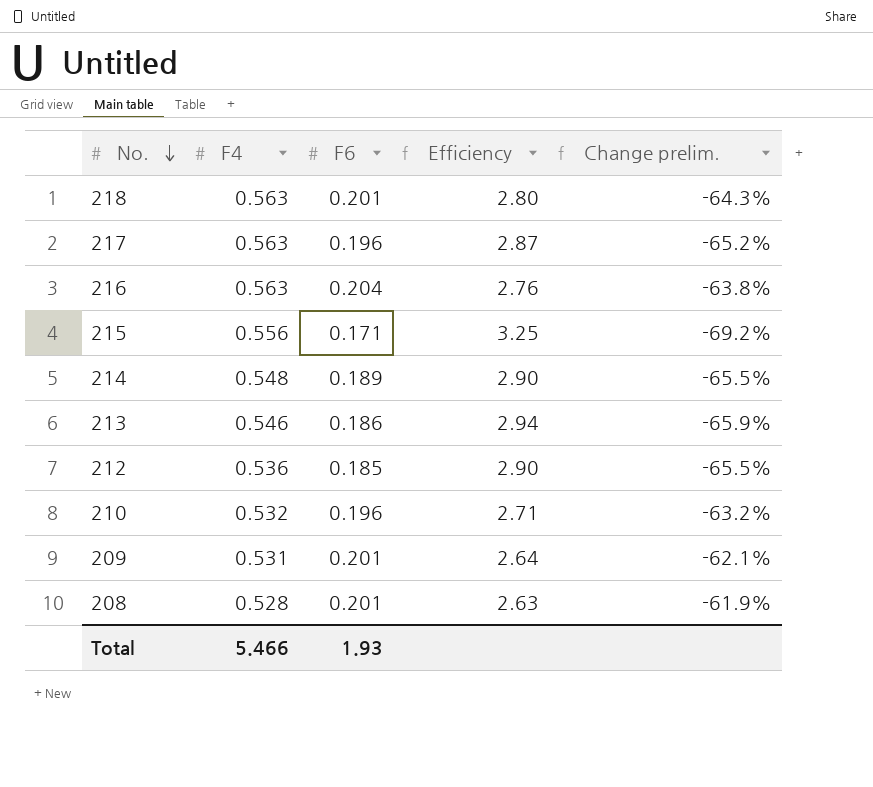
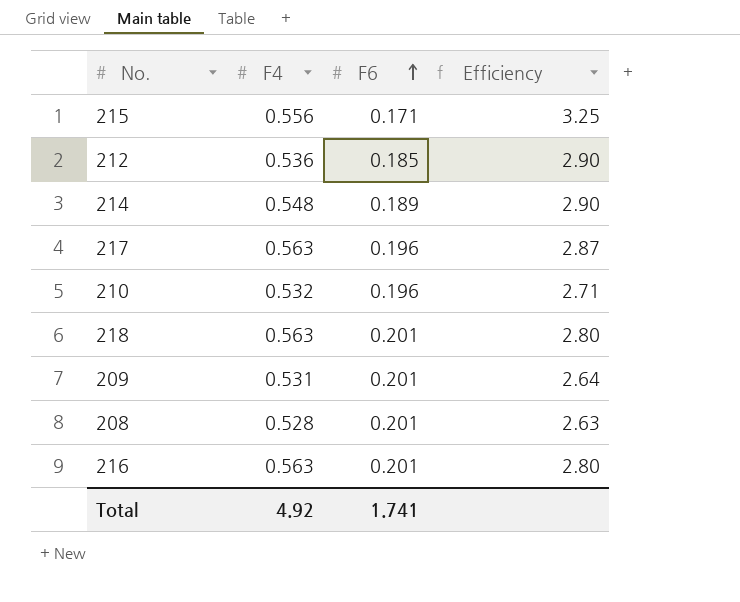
row order: No. descending -> F6 ascending
column Change prelim. | formula: ([F6] - [F4]) / [F4] -> none
row 213: 0.546 | 0.186 | 2.94 | -65.9% -> none
216 | F6: 0.204 -> 0.201
216 | Efficiency: 2.76 -> 2.80
Total | F4: 5.466 -> 4.92
Total | F6: 1.93 -> 1.741

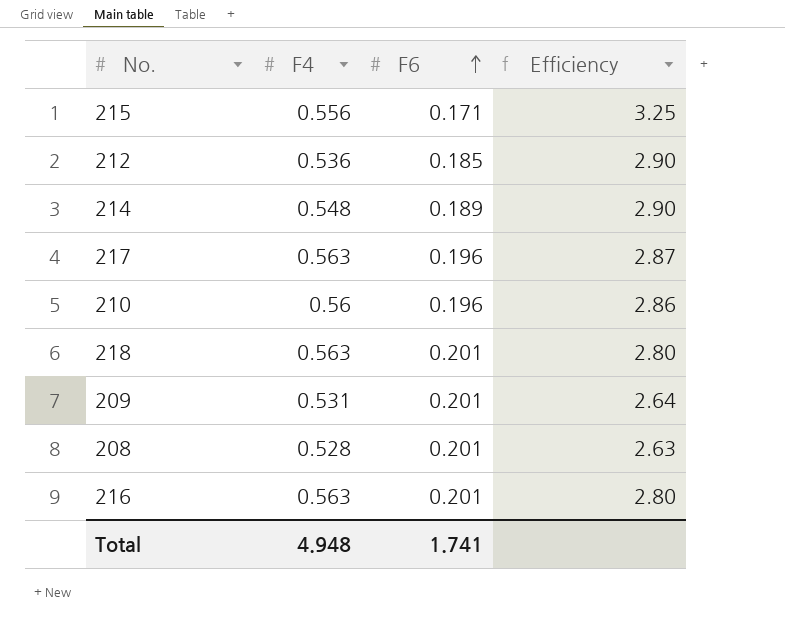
210 | F4: 0.532 -> 0.56
210 | Efficiency: 2.71 -> 2.86
Total | F4: 4.92 -> 4.948

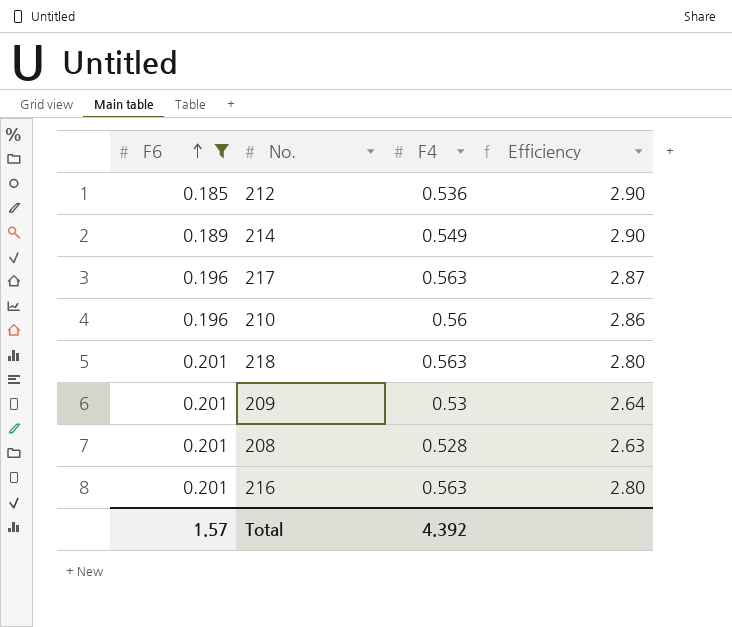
filter: none -> F6 != 0.171
column F6 | position: 3 -> 1
214 | F4: 0.548 -> 0.549
209 | F4: 0.531 -> 0.53
Total | F6: 1.741 -> 1.57
Total | F4: 4.948 -> 4.392

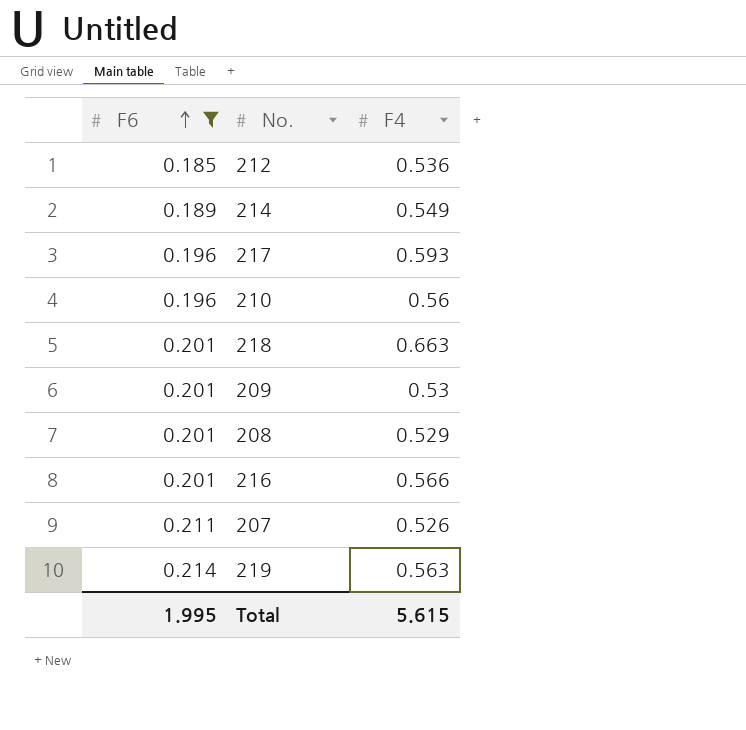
column Efficiency | formula: [F4] / [F6] -> none
217 | F4: 0.563 -> 0.593
218 | F4: 0.563 -> 0.663
208 | F4: 0.528 -> 0.529
216 | F4: 0.563 -> 0.566
row 207: none -> 0.211 | 0.526
row 219: none -> 0.214 | 0.563
Total | F6: 1.57 -> 1.995
Total | F4: 4.392 -> 5.615

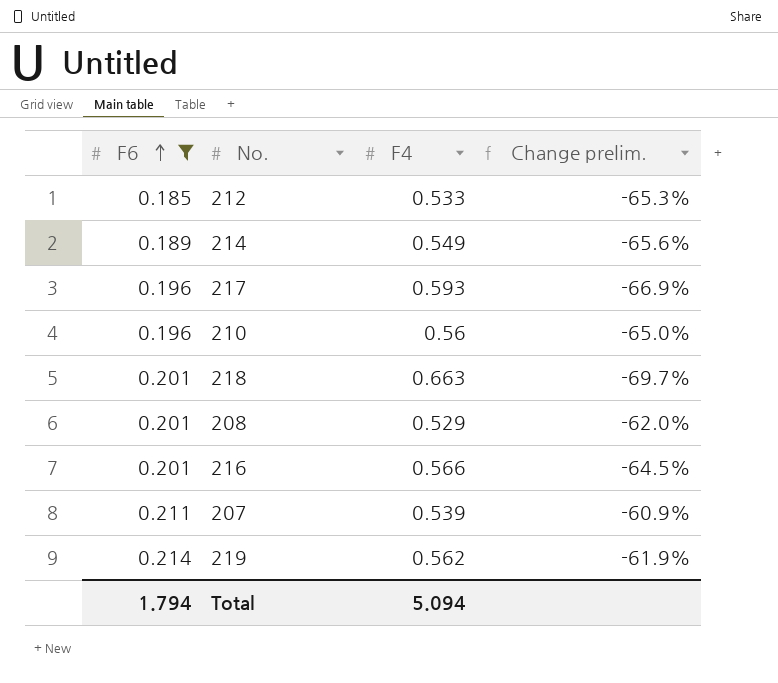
column Change prelim. | formula: none -> ([F6] - [F4]) / [F4]
row 209: 0.201 | 0.53 -> none
212 | F4: 0.536 -> 0.533
207 | F4: 0.526 -> 0.539
219 | F4: 0.563 -> 0.562
Total | F6: 1.995 -> 1.794
Total | F4: 5.615 -> 5.094

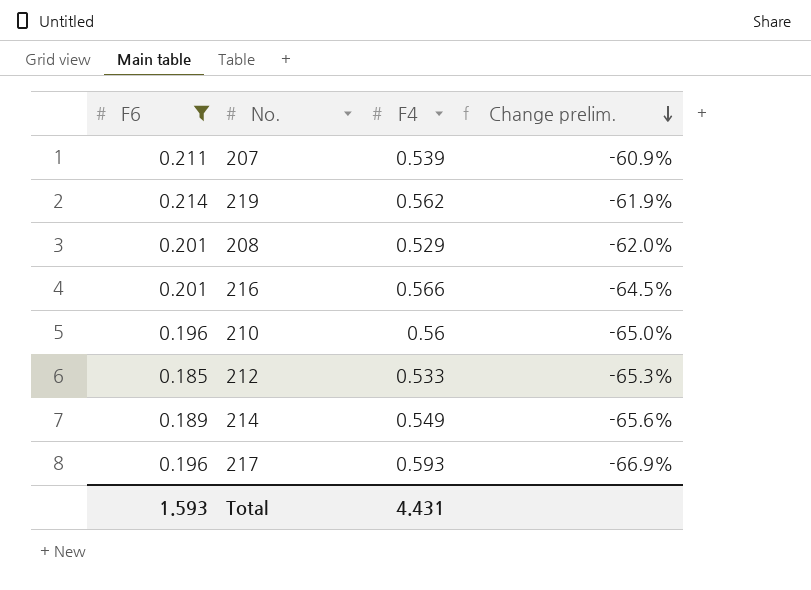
row order: F6 ascending -> Change prelim. descending
row 218: 0.201 | 0.663 | -69.7% -> none
Total | F6: 1.794 -> 1.593
Total | F4: 5.094 -> 4.431

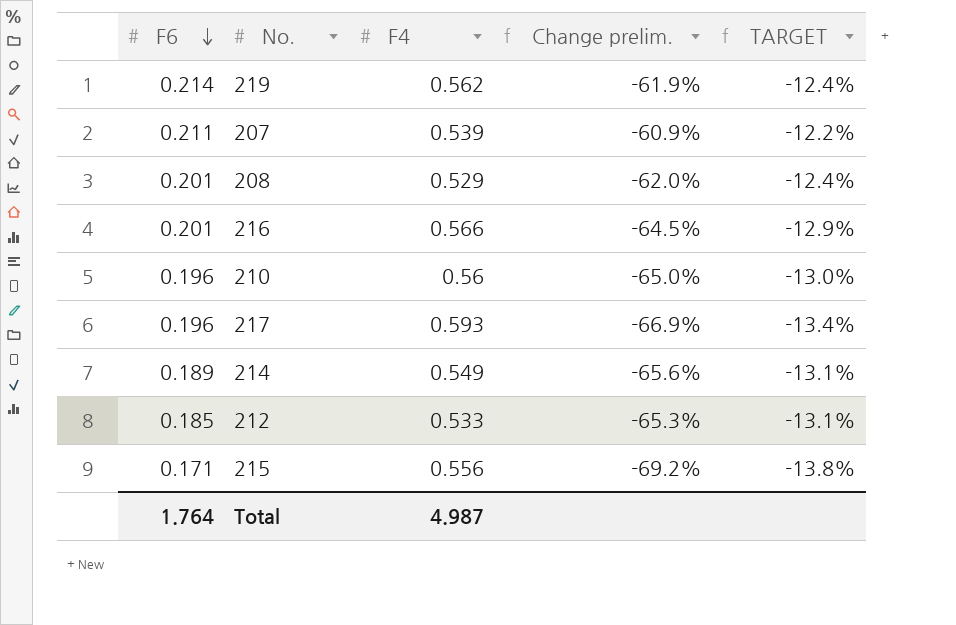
filter: F6 != 0.171 -> none
row order: Change prelim. descending -> F6 descending
column TARGET | formula: none -> [Change prelim.] * 0.2
Total | F6: 1.593 -> 1.764
Total | F4: 4.431 -> 4.987

